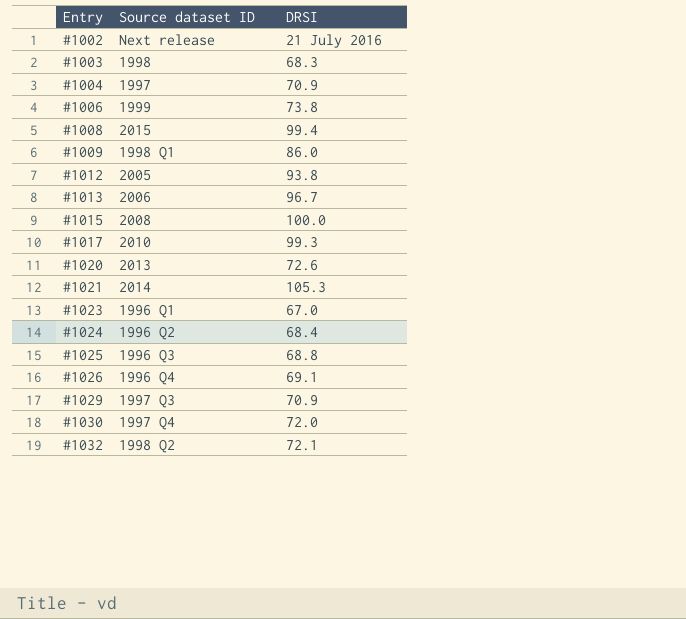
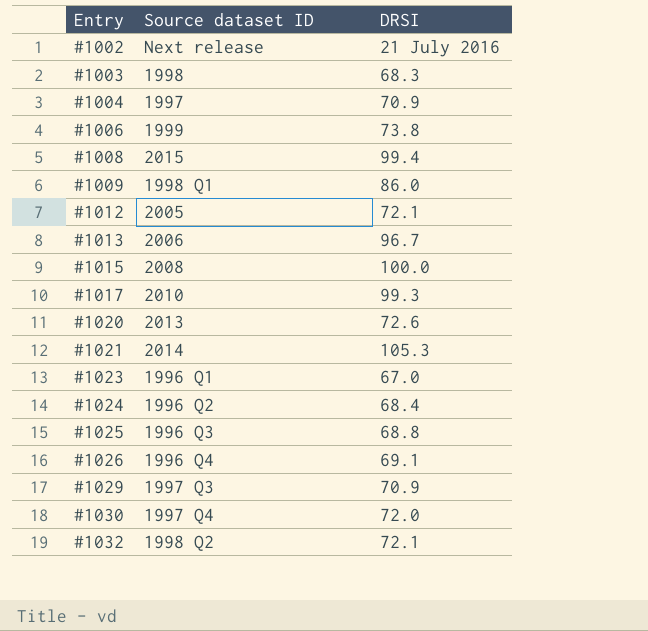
#1012 | DRSI: 93.8 -> 72.1

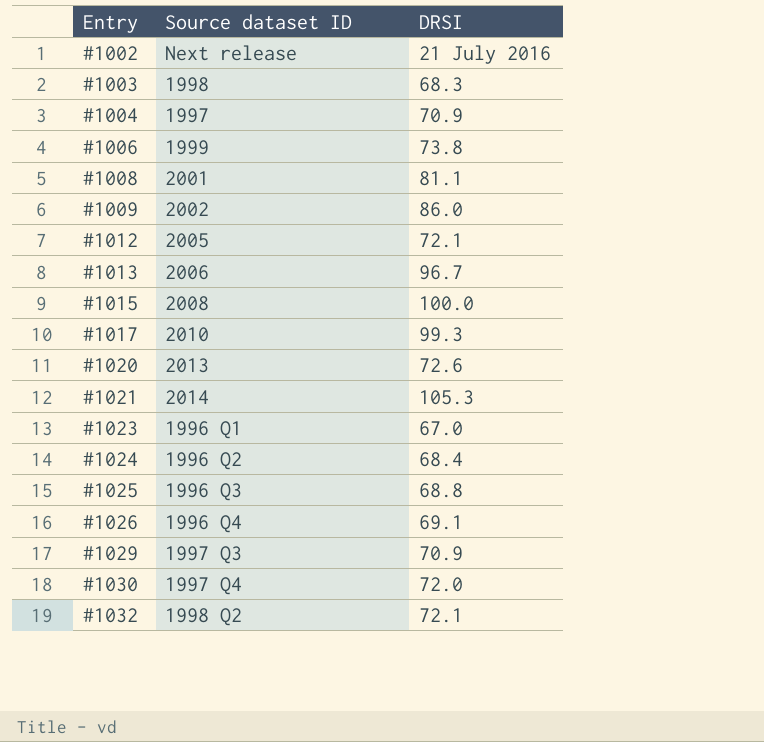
#1008 | Source dataset ID: 2015 -> 2001
#1008 | DRSI: 99.4 -> 81.1
#1009 | Source dataset ID: 1998 Q1 -> 2002

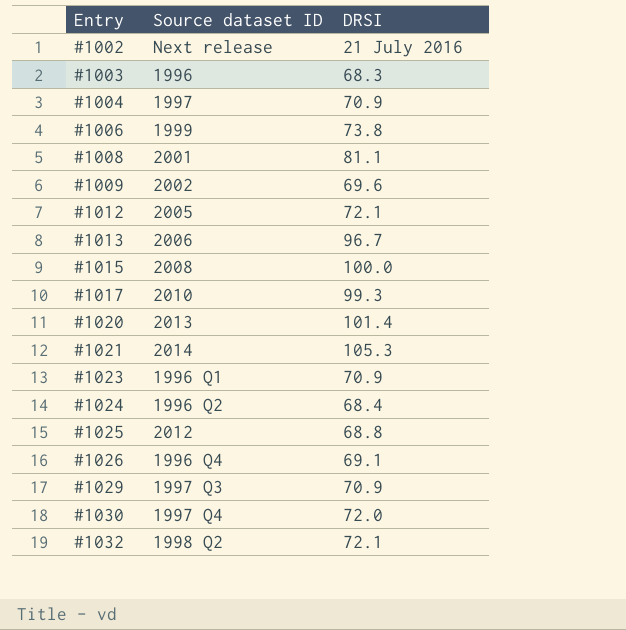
#1003 | Source dataset ID: 1998 -> 1996
#1009 | DRSI: 86.0 -> 69.6
#1020 | DRSI: 72.6 -> 101.4
#1023 | DRSI: 67.0 -> 70.9
#1025 | Source dataset ID: 1996 Q3 -> 2012

